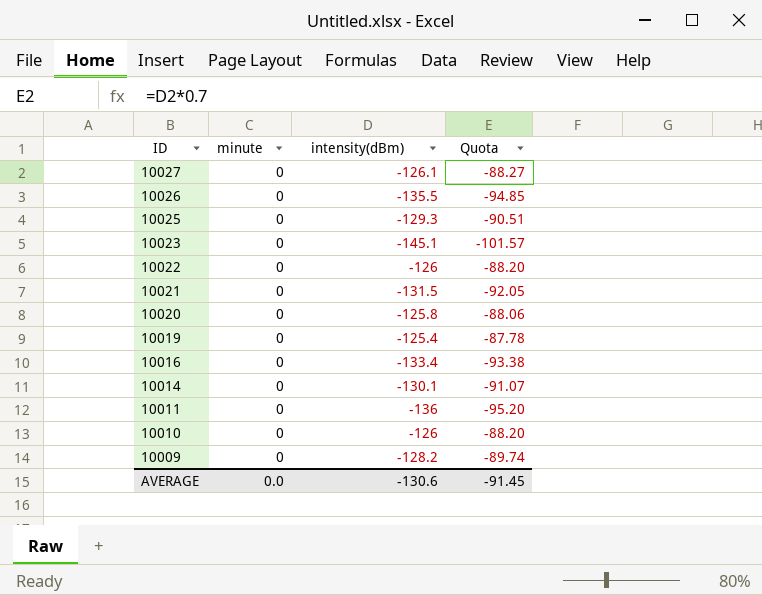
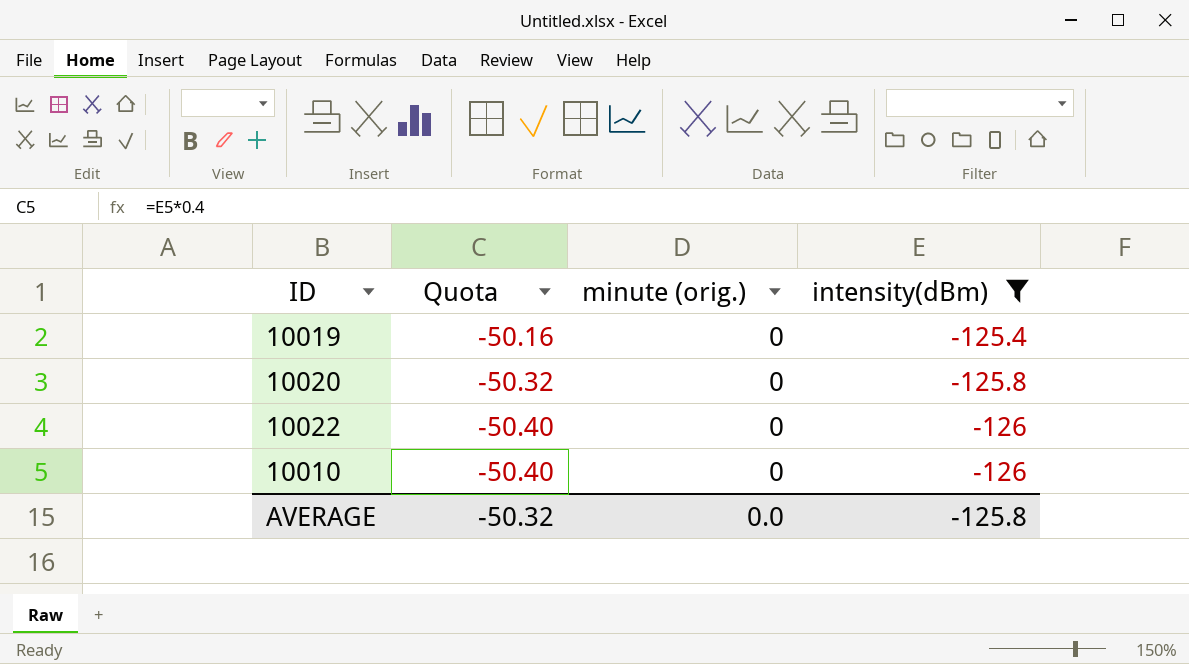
filter: none -> intensity(dBm) >= -126
row order: ID descending -> Quota descending
column Quota | formula: [intensity(dBm)] * 0.7 -> [intensity(dBm)] * 0.4
column Quota | position: 4 -> 2
column name: minute -> minute (orig.)
AVERAGE | Quota: -91.45 -> -50.32
AVERAGE | intensity(dBm): -130.6 -> -125.8

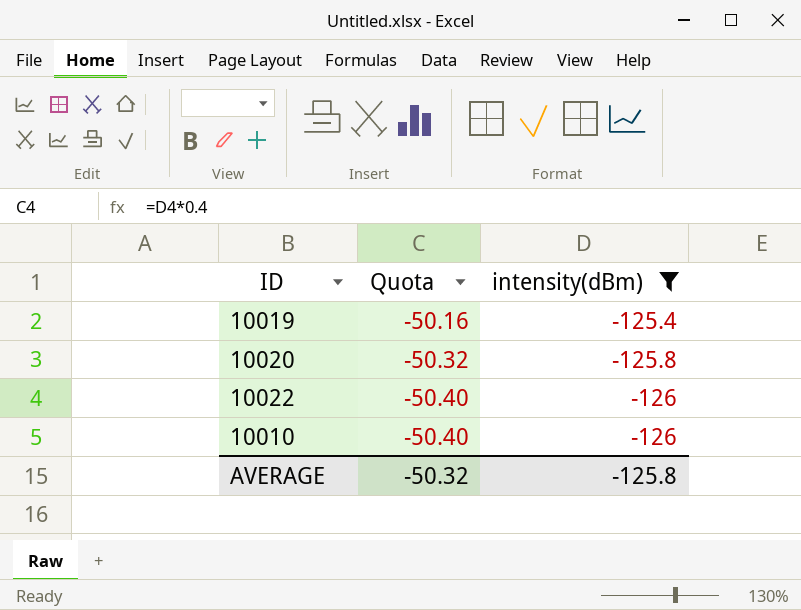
column minute (orig.) | position: 3 -> none

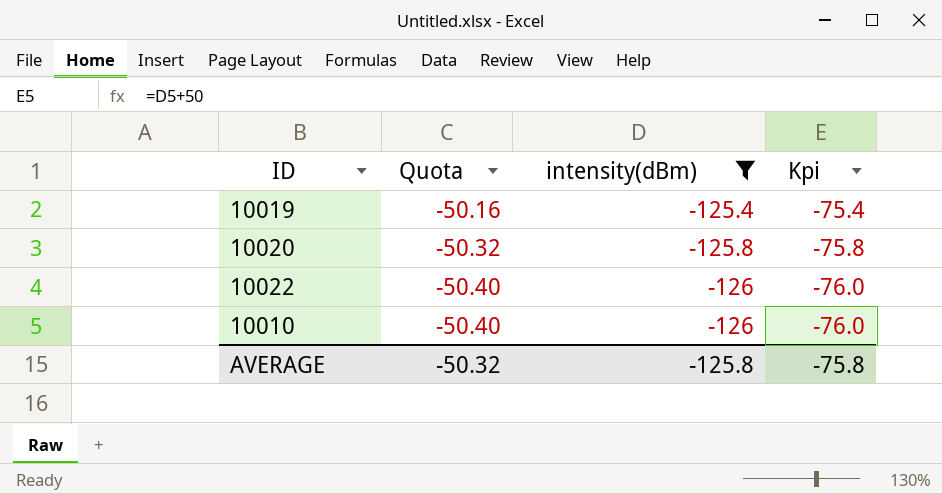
column Kpi | formula: none -> [intensity(dBm)] + 50

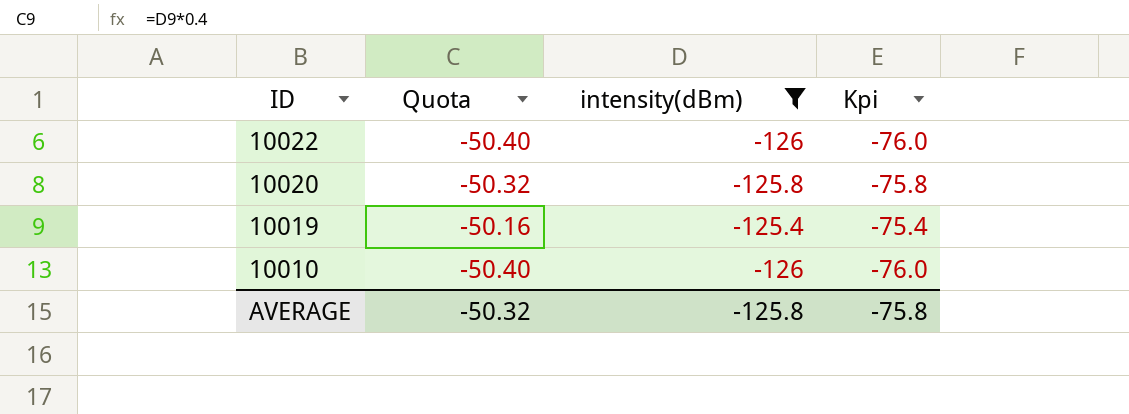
row order: Quota descending -> ID descending

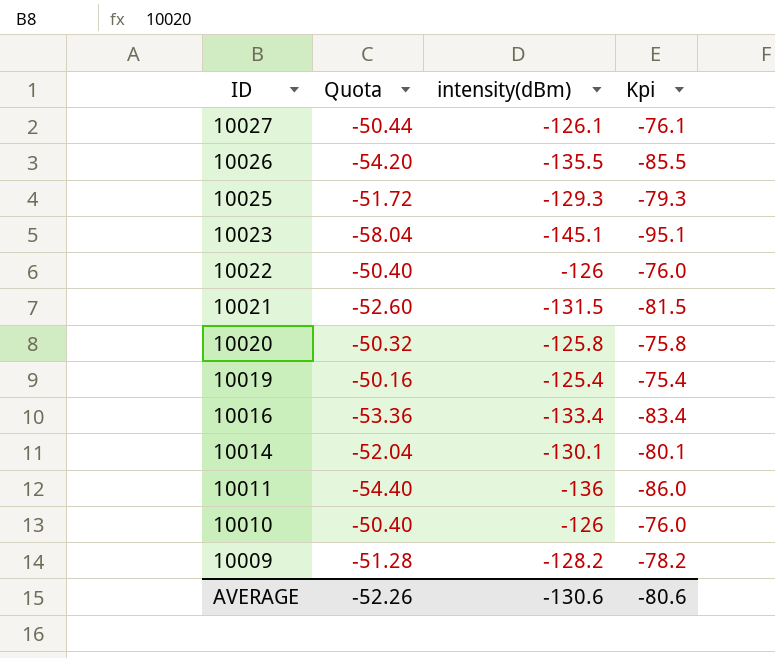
filter: intensity(dBm) >= -126 -> none
AVERAGE | Quota: -50.32 -> -52.26
AVERAGE | intensity(dBm): -125.8 -> -130.6
AVERAGE | Kpi: -75.8 -> -80.6

